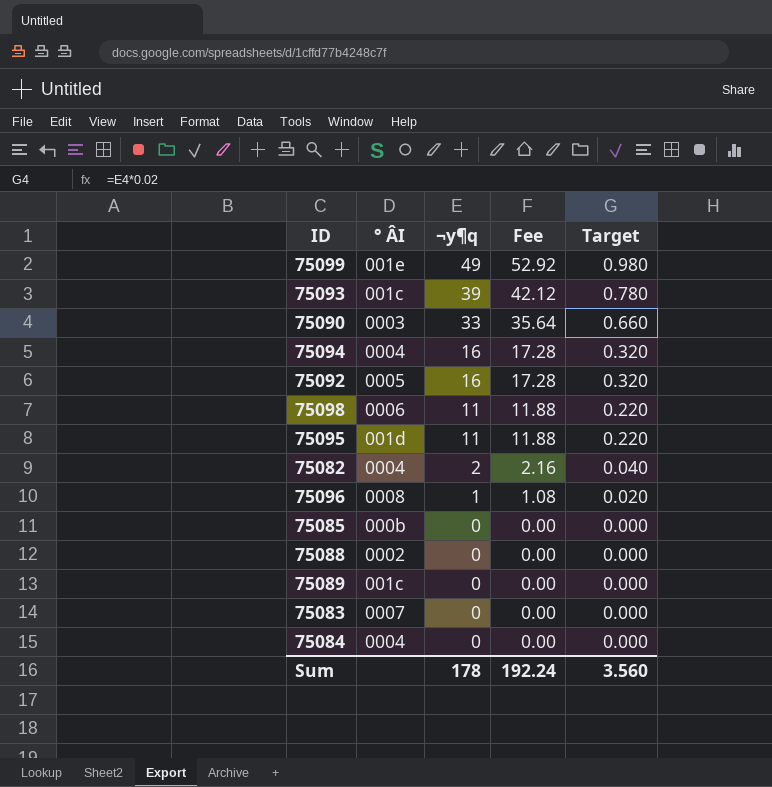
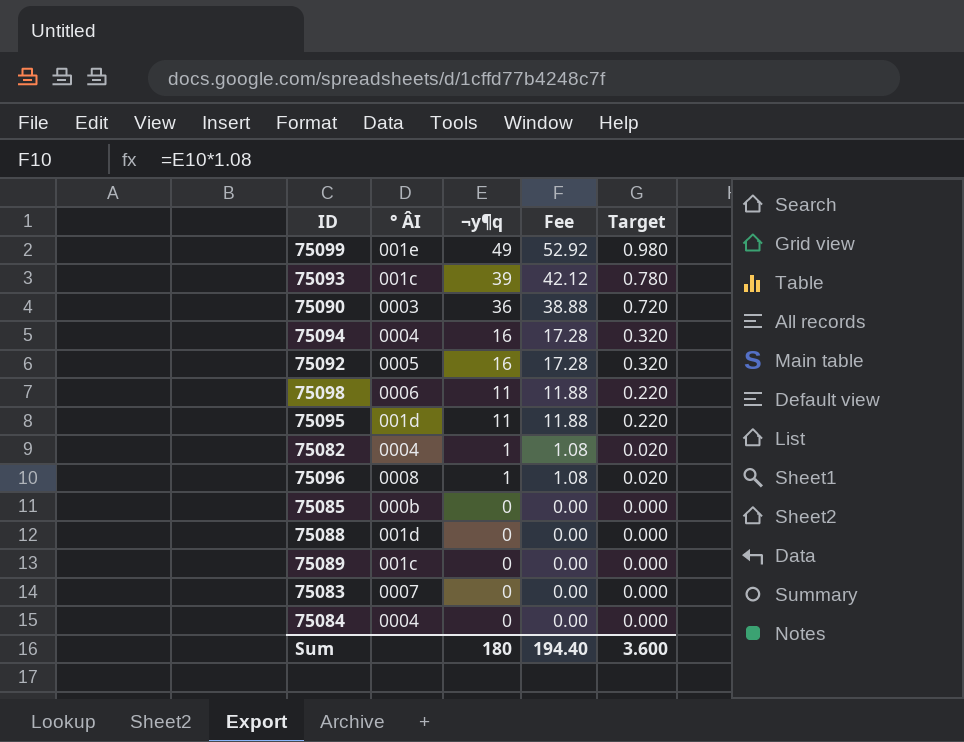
75090 | ¬y¶q: 33 -> 36
75090 | Fee: 35.64 -> 38.88
75090 | Target: 0.660 -> 0.720
75082 | ¬y¶q: 2 -> 1
75082 | Fee: 2.16 -> 1.08
75082 | Target: 0.040 -> 0.020
75088 | ° ÂI: 0002 -> 001d
Sum | ¬y¶q: 178 -> 180
Sum | Fee: 192.24 -> 194.40
Sum | Target: 3.560 -> 3.600

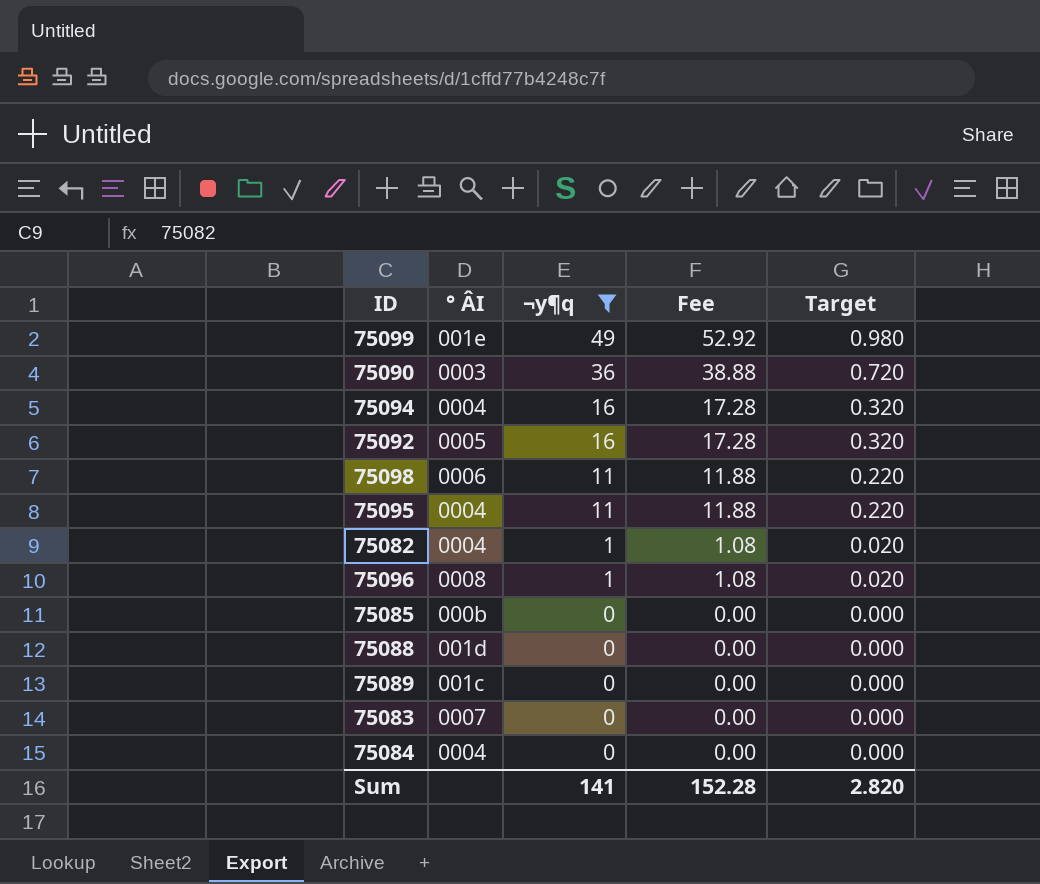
filter: none -> ¬y¶q != 39
75095 | ° ÂI: 001d -> 0004
Sum | ¬y¶q: 180 -> 141
Sum | Fee: 194.40 -> 152.28
Sum | Target: 3.600 -> 2.820

